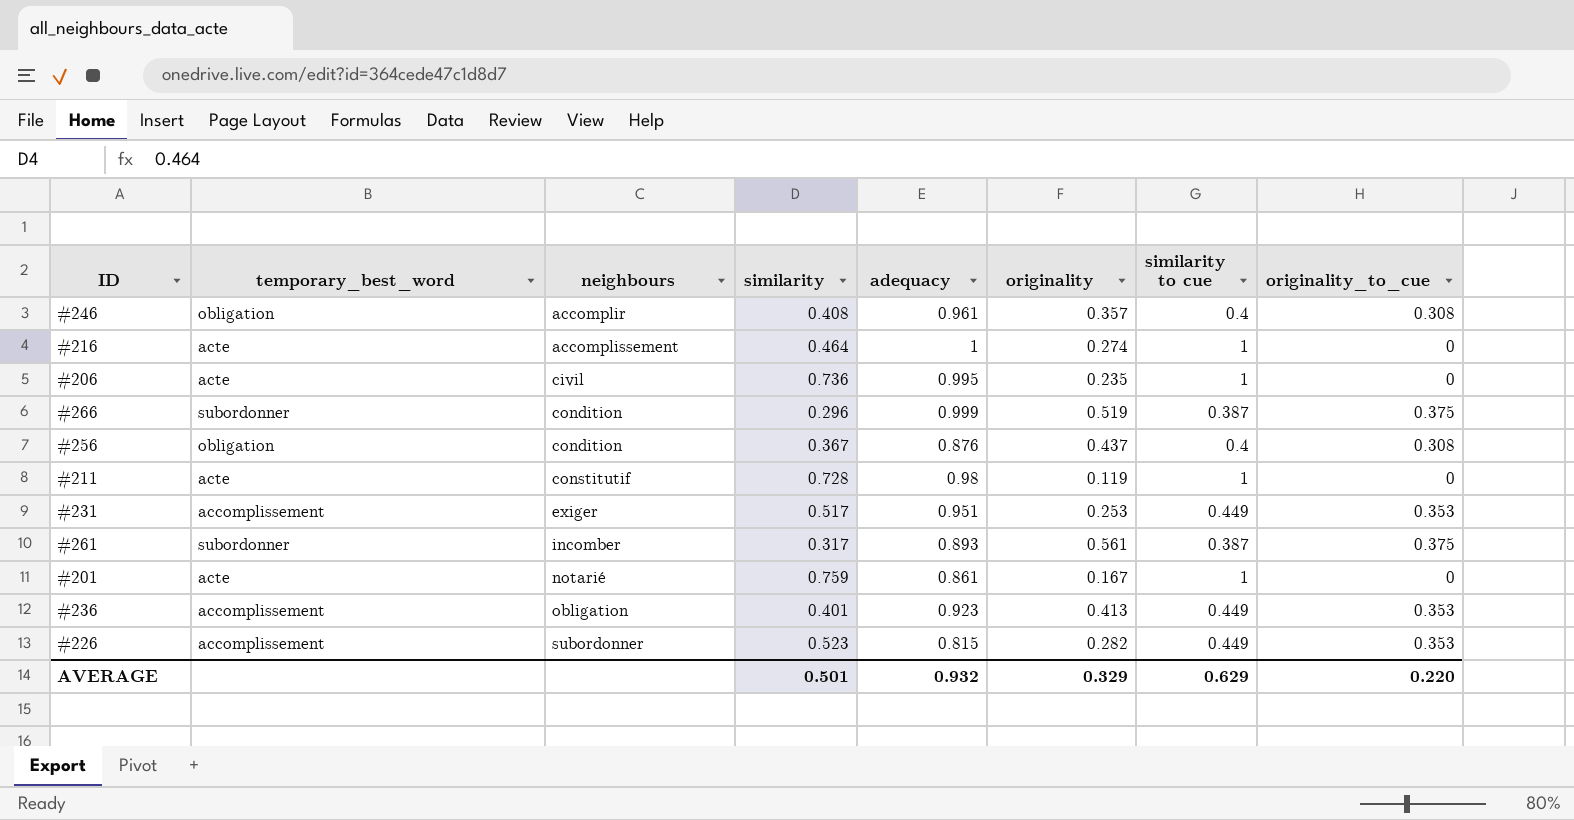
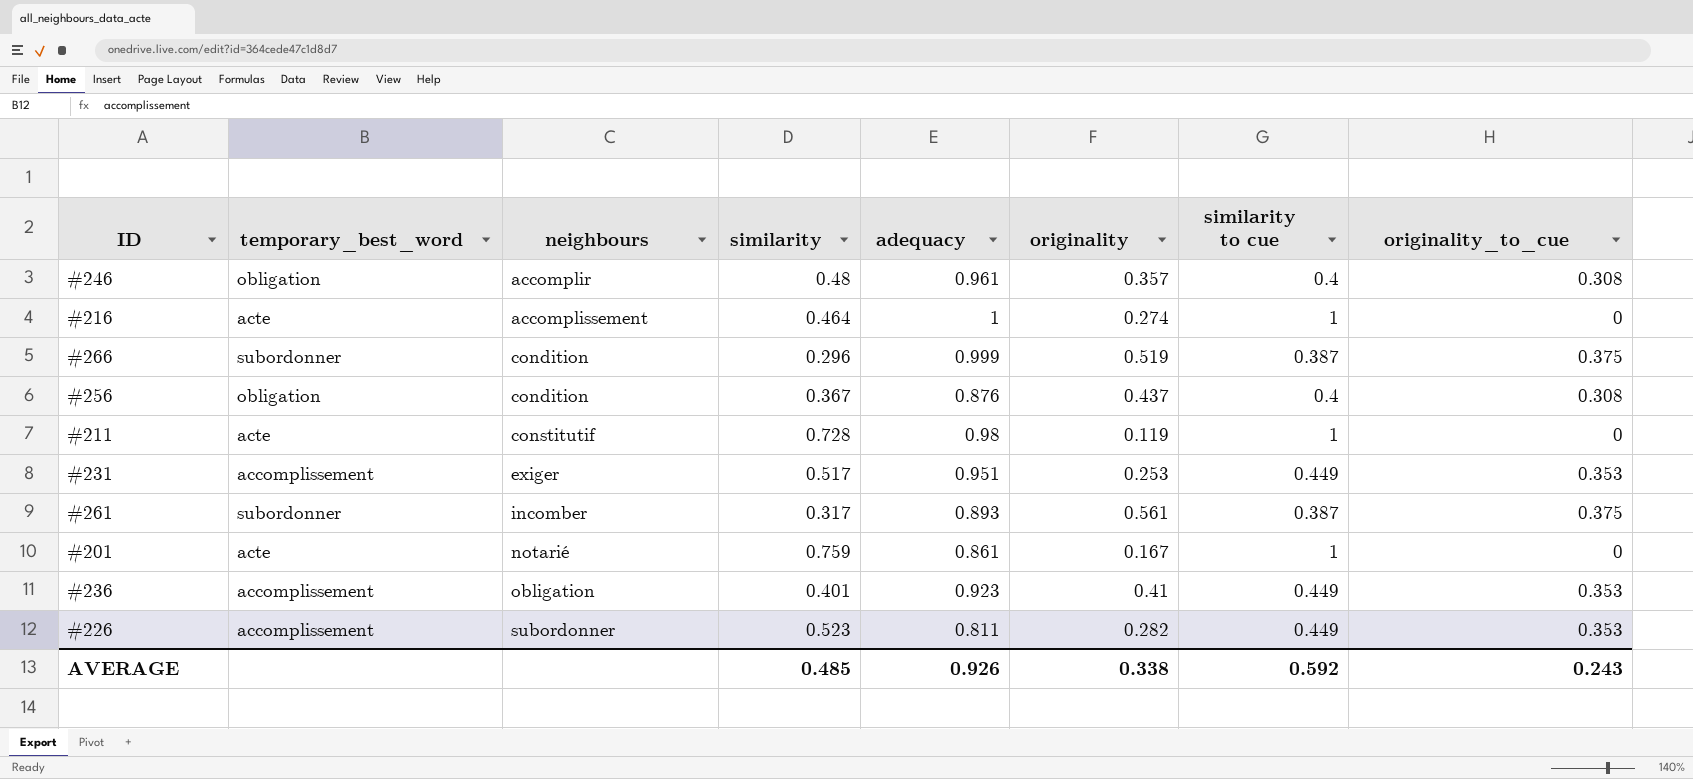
row #206: acte | civil | 0.736 | 0.995 | 0.235 | 1 | 0 -> none
#246 | similarity: 0.408 -> 0.48
#236 | originality: 0.413 -> 0.41
#226 | adequacy: 0.815 -> 0.811
AVERAGE | similarity: 0.501 -> 0.485
AVERAGE | adequacy: 0.932 -> 0.926
AVERAGE | originality: 0.329 -> 0.338
AVERAGE | similarity to cue: 0.629 -> 0.592
AVERAGE | originality_to_cue: 0.220 -> 0.243

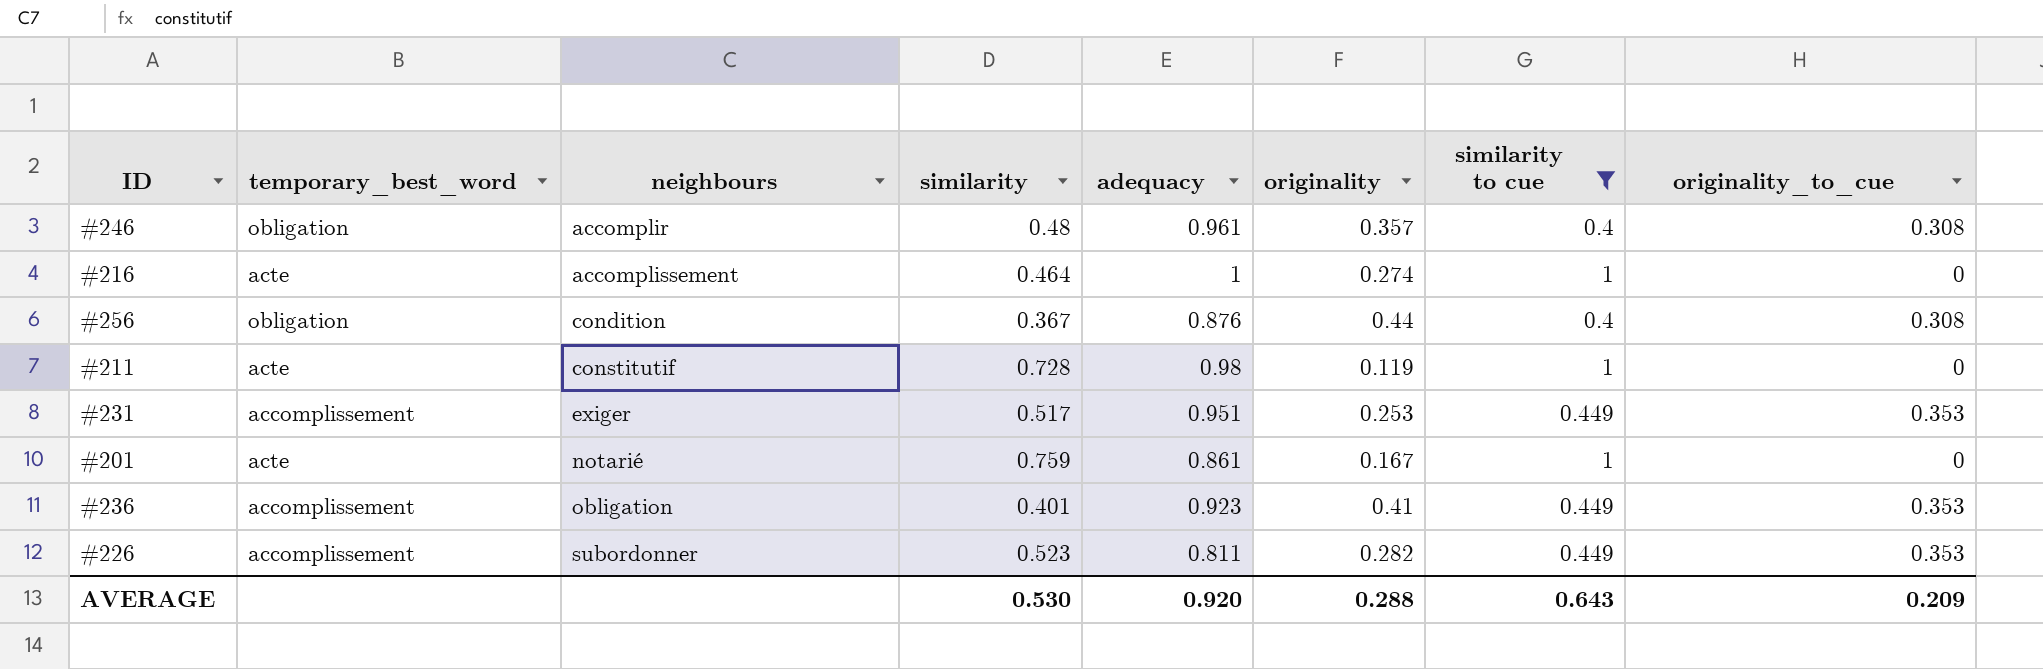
filter: none -> similarity to cue != 0.387
#256 | originality: 0.437 -> 0.44
AVERAGE | similarity: 0.485 -> 0.530
AVERAGE | adequacy: 0.926 -> 0.920
AVERAGE | originality: 0.338 -> 0.288
AVERAGE | similarity to cue: 0.592 -> 0.643
AVERAGE | originality_to_cue: 0.243 -> 0.209

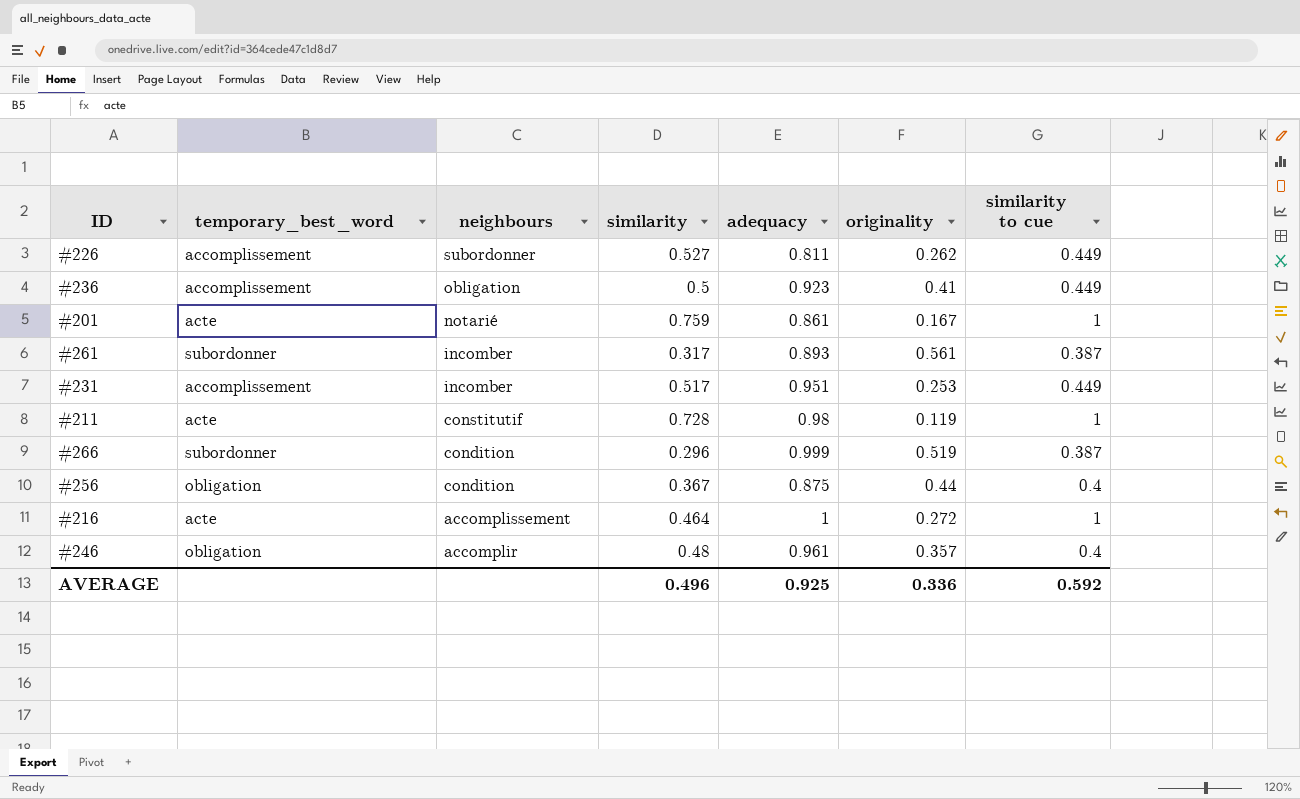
filter: similarity to cue != 0.387 -> none
row order: neighbours ascending -> neighbours descending
column originality_to_cue | position: 8 -> none
#226 | similarity: 0.523 -> 0.527
#226 | originality: 0.282 -> 0.262
#236 | similarity: 0.401 -> 0.5
#231 | neighbours: exiger -> incomber
#256 | adequacy: 0.876 -> 0.875
#216 | originality: 0.274 -> 0.272
AVERAGE | similarity: 0.530 -> 0.496
AVERAGE | adequacy: 0.920 -> 0.925
AVERAGE | originality: 0.288 -> 0.336
AVERAGE | similarity to cue: 0.643 -> 0.592

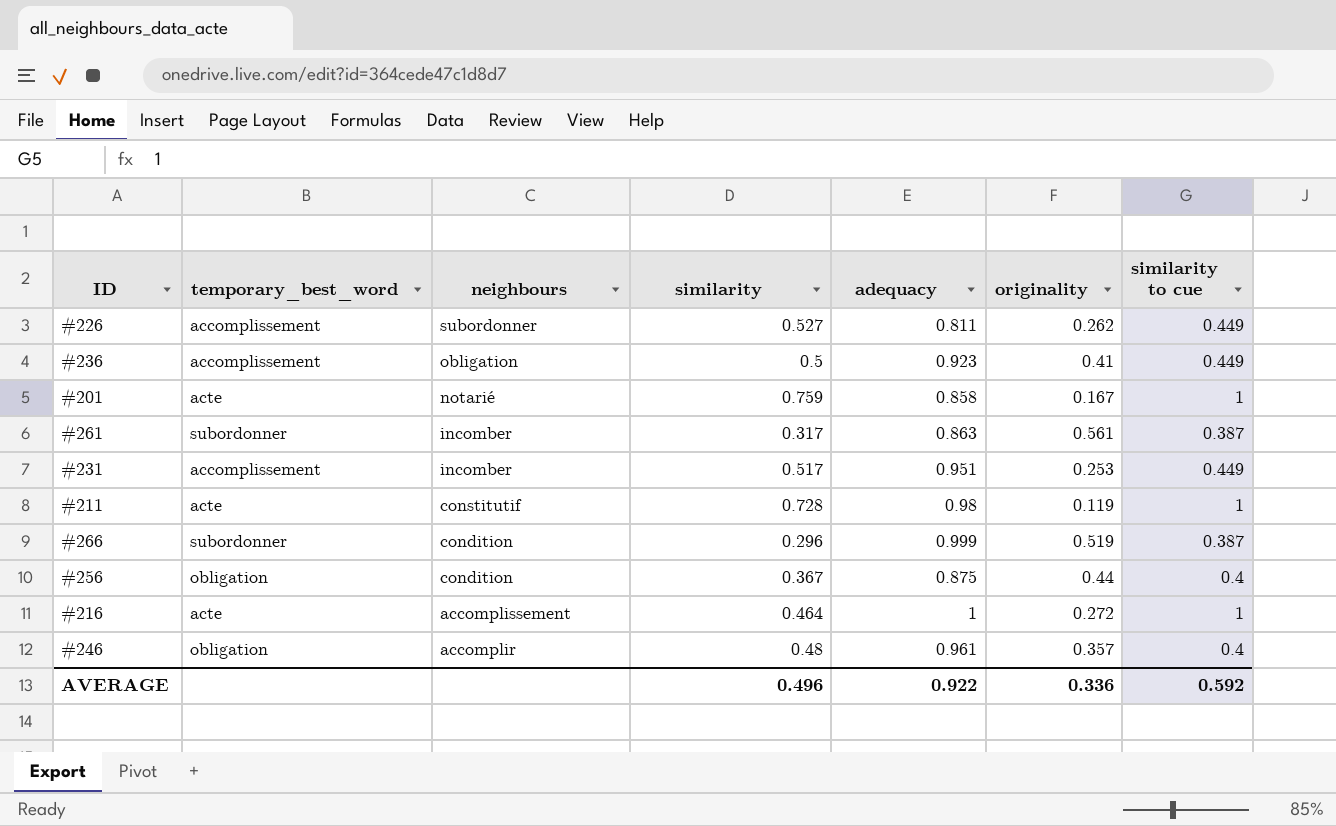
#201 | adequacy: 0.861 -> 0.858
#261 | adequacy: 0.893 -> 0.863
AVERAGE | adequacy: 0.925 -> 0.922

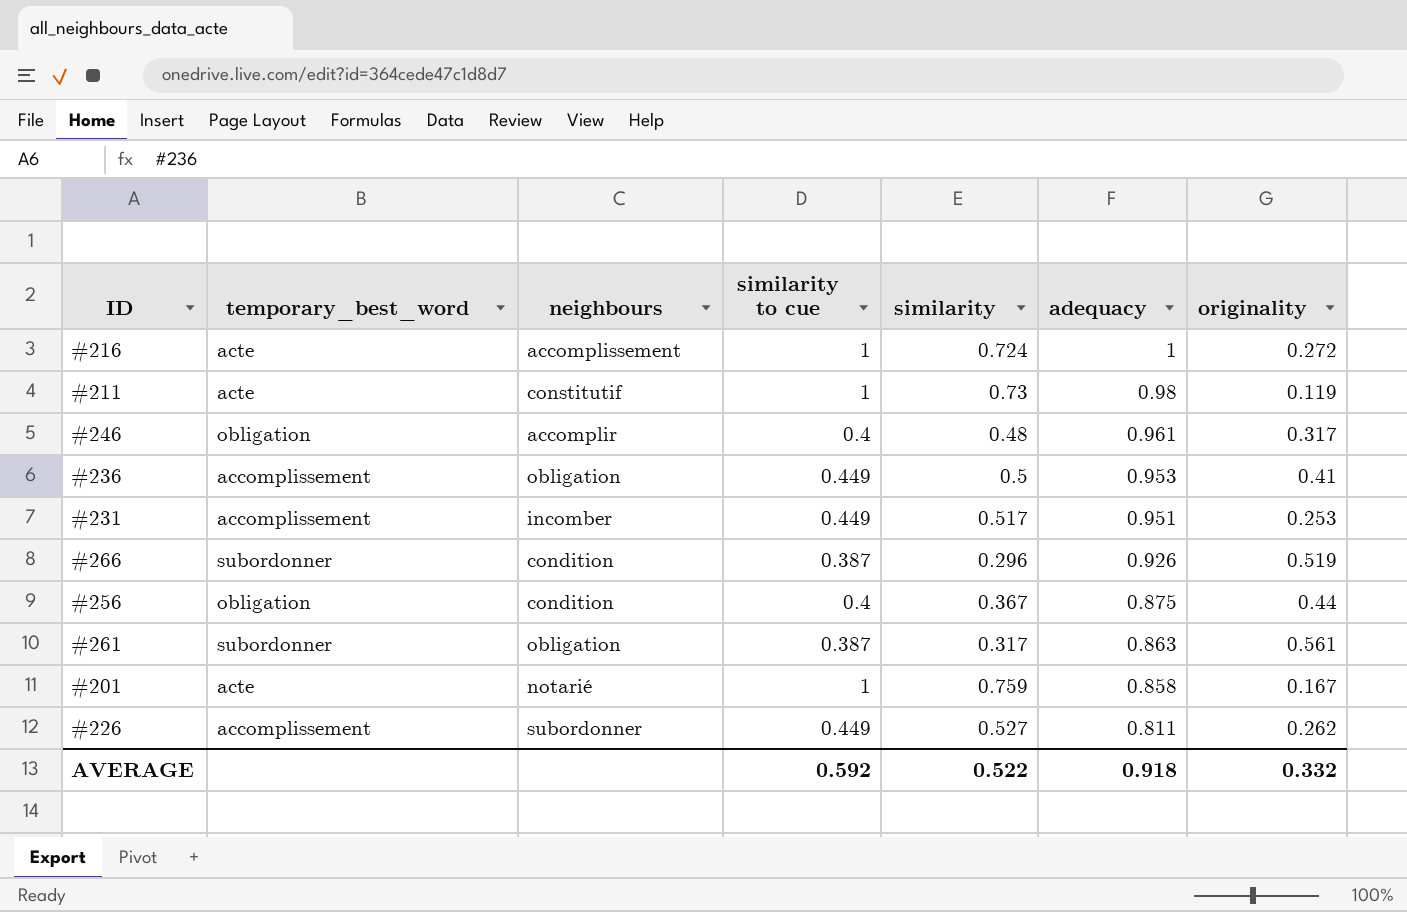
row order: neighbours descending -> adequacy descending
column similarity to cue | position: 7 -> 4
#216 | similarity: 0.464 -> 0.724
#211 | similarity: 0.728 -> 0.73
#246 | originality: 0.357 -> 0.317
#236 | adequacy: 0.923 -> 0.953
#266 | adequacy: 0.999 -> 0.926
#261 | neighbours: incomber -> obligation
AVERAGE | similarity: 0.496 -> 0.522
AVERAGE | adequacy: 0.922 -> 0.918
AVERAGE | originality: 0.336 -> 0.332

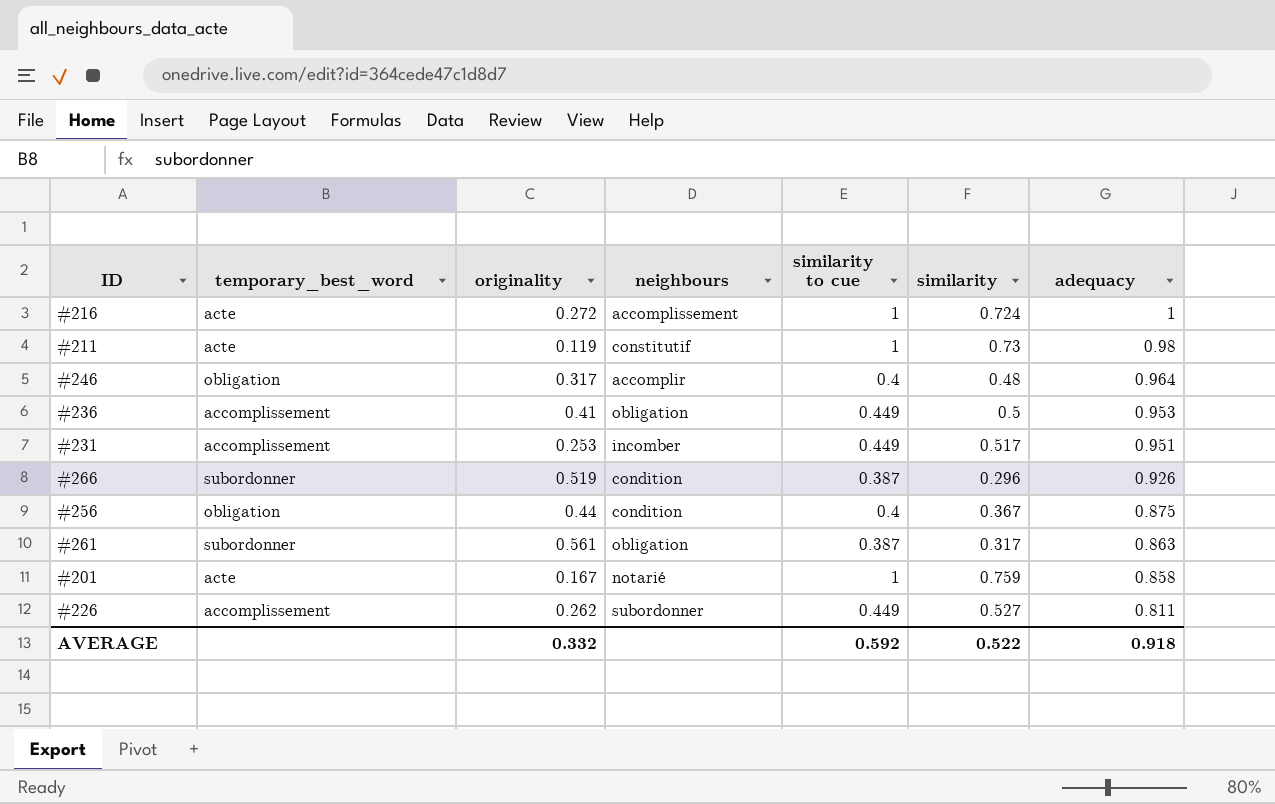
column originality | position: 7 -> 3
#246 | adequacy: 0.961 -> 0.964

